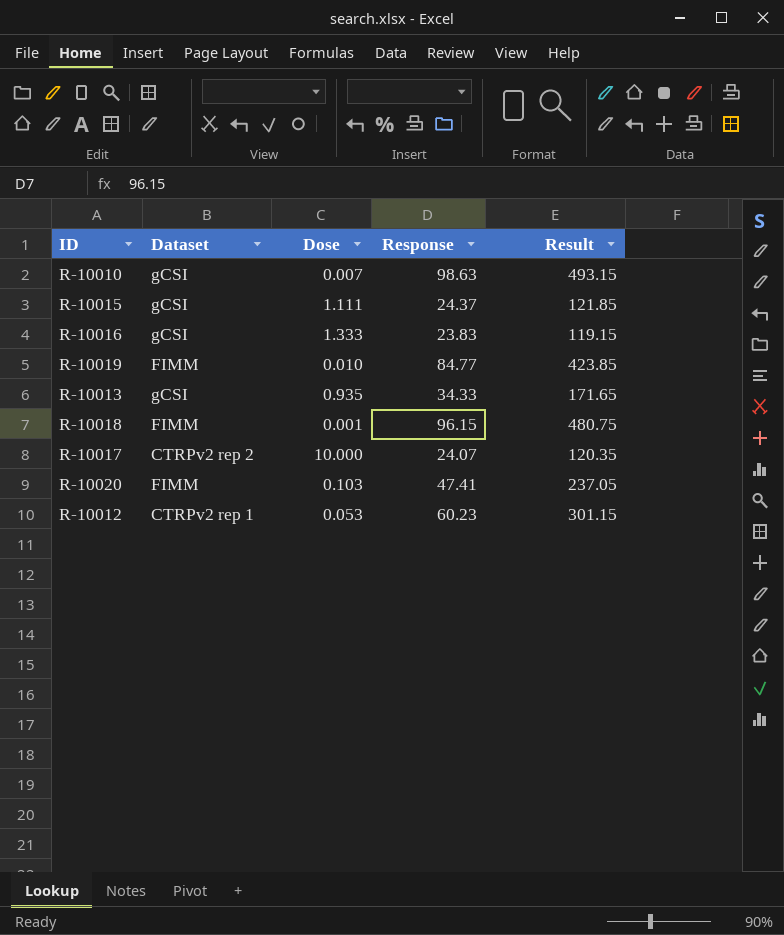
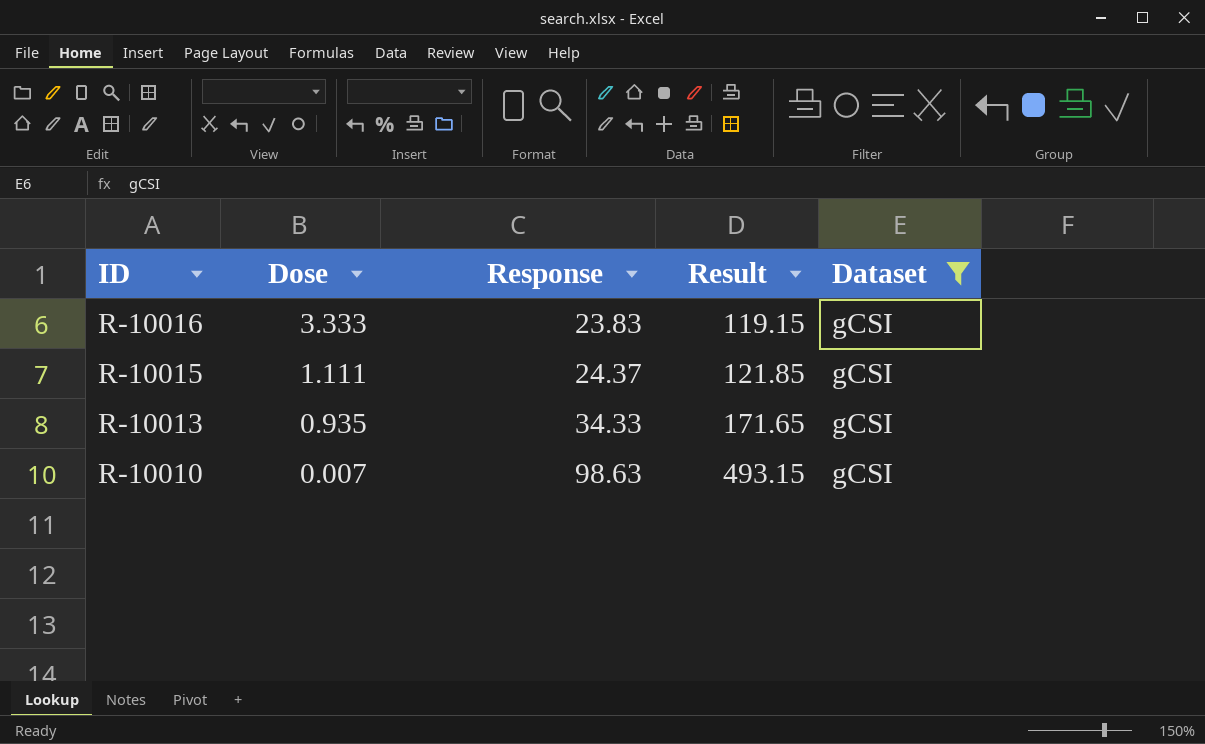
filter: none -> Dataset = gCSI
row order: none -> ID descending
column Dataset | position: 2 -> 5
R-10016 | Dose: 1.333 -> 3.333

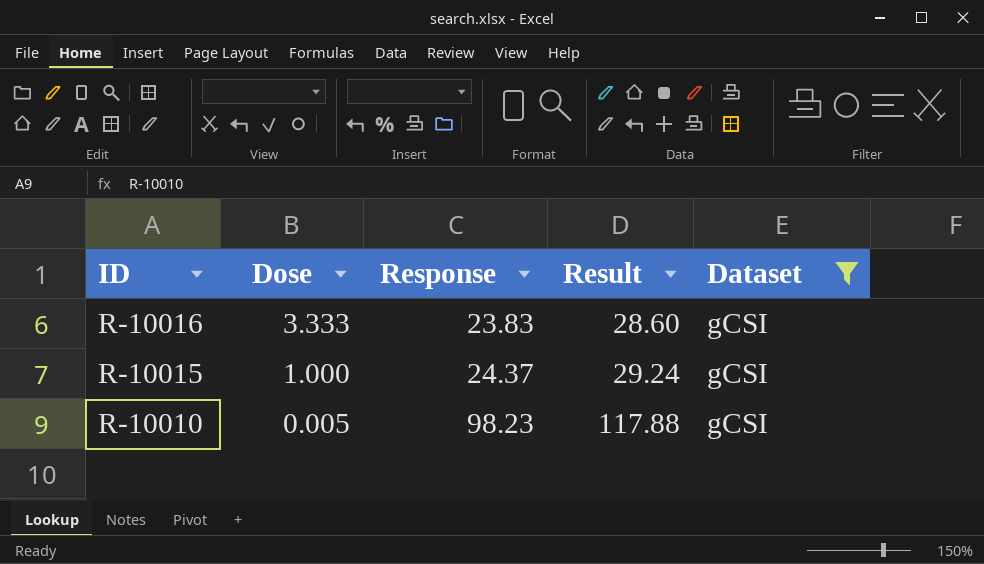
column Result | formula: [Response] * 5 -> [Response] * 1.2
row R-10013: 0.935 | 34.33 | 171.65 | gCSI -> none
R-10015 | Dose: 1.111 -> 1.000
R-10010 | Dose: 0.007 -> 0.005
R-10010 | Response: 98.63 -> 98.23

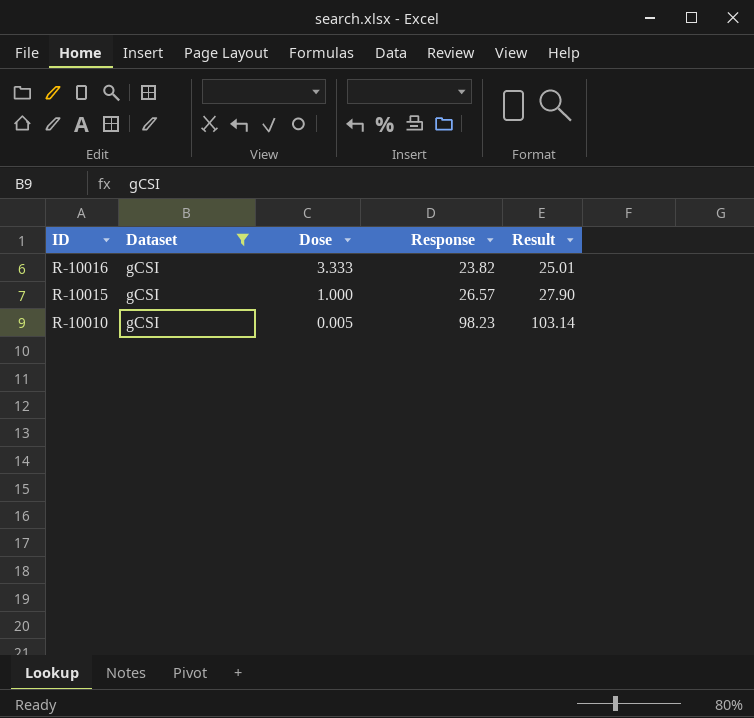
column Dataset | position: 5 -> 2
column Result | formula: [Response] * 1.2 -> [Response] * 1.05
R-10016 | Response: 23.83 -> 23.82
R-10015 | Response: 24.37 -> 26.57

